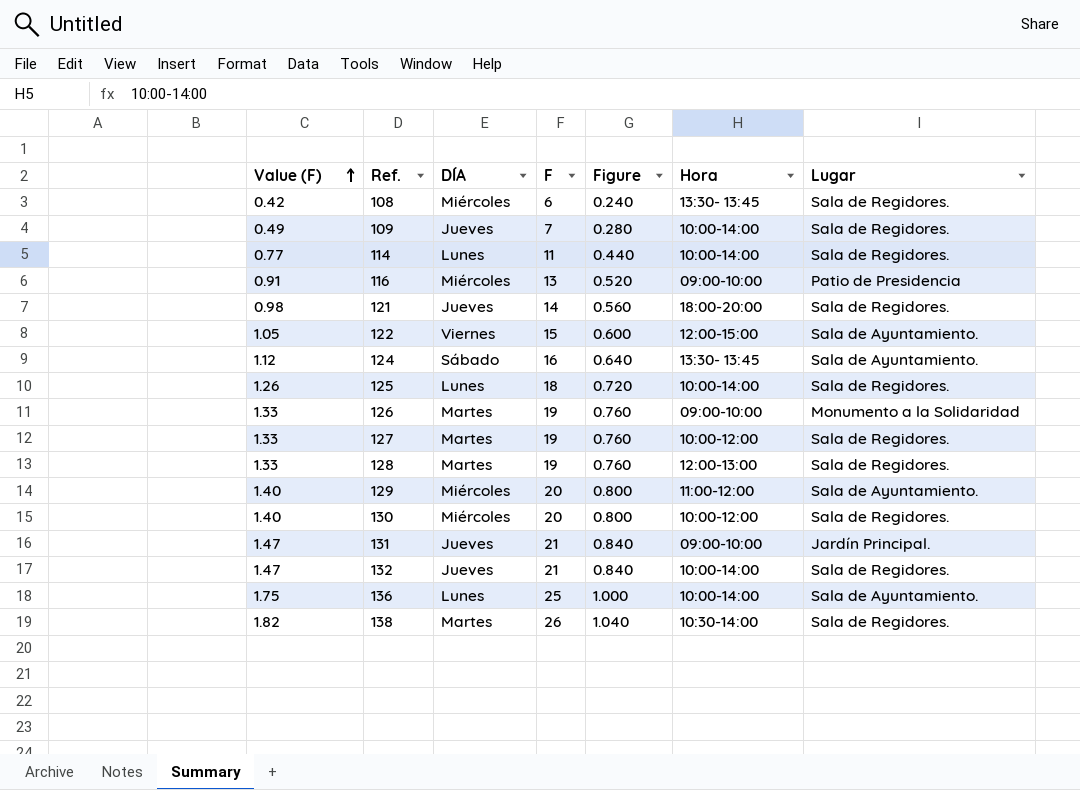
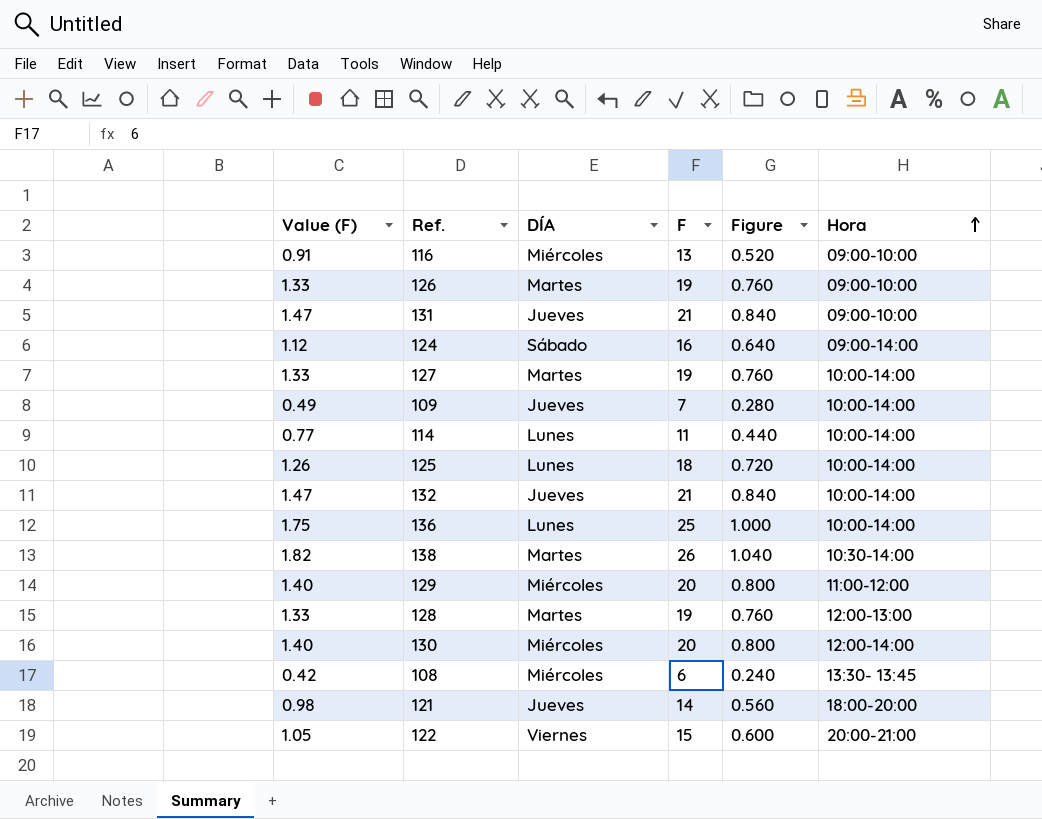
row order: Value (F) ascending -> Hora ascending
column Lugar | position: 7 -> none
124 | Hora: 13:30- 13:45 -> 09:00-14:00
127 | Hora: 10:00-12:00 -> 10:00-14:00
130 | Hora: 10:00-12:00 -> 12:00-14:00
122 | Hora: 12:00-15:00 -> 20:00-21:00

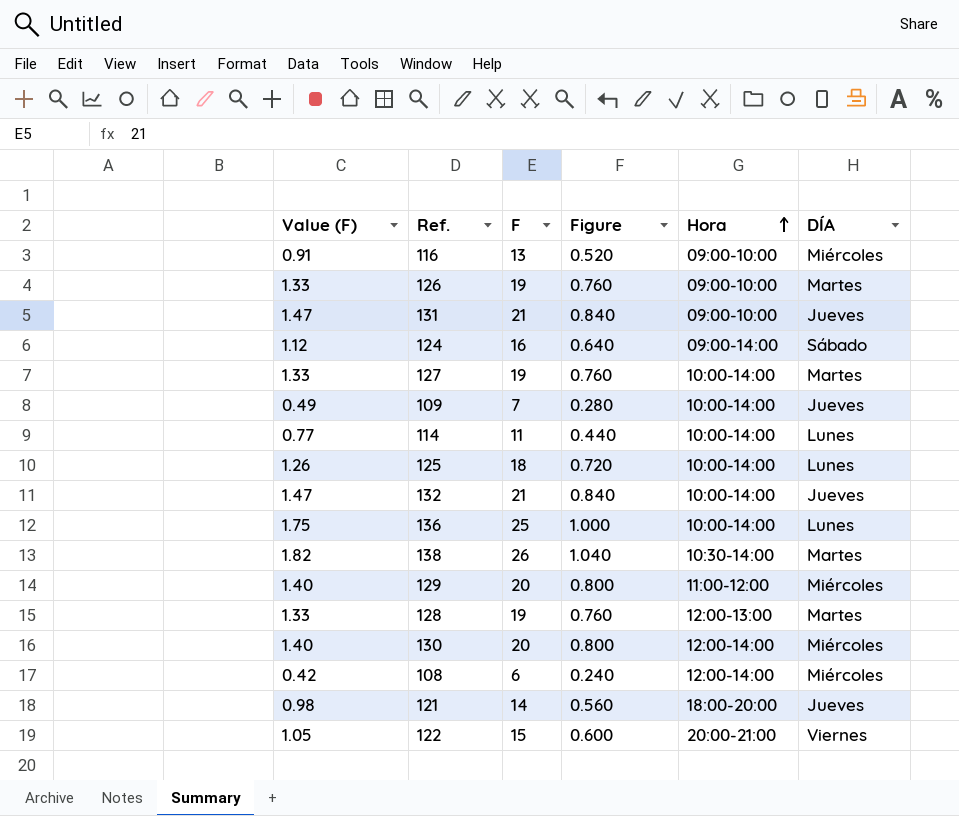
column DÍA | position: 3 -> 6
108 | Hora: 13:30- 13:45 -> 12:00-14:00

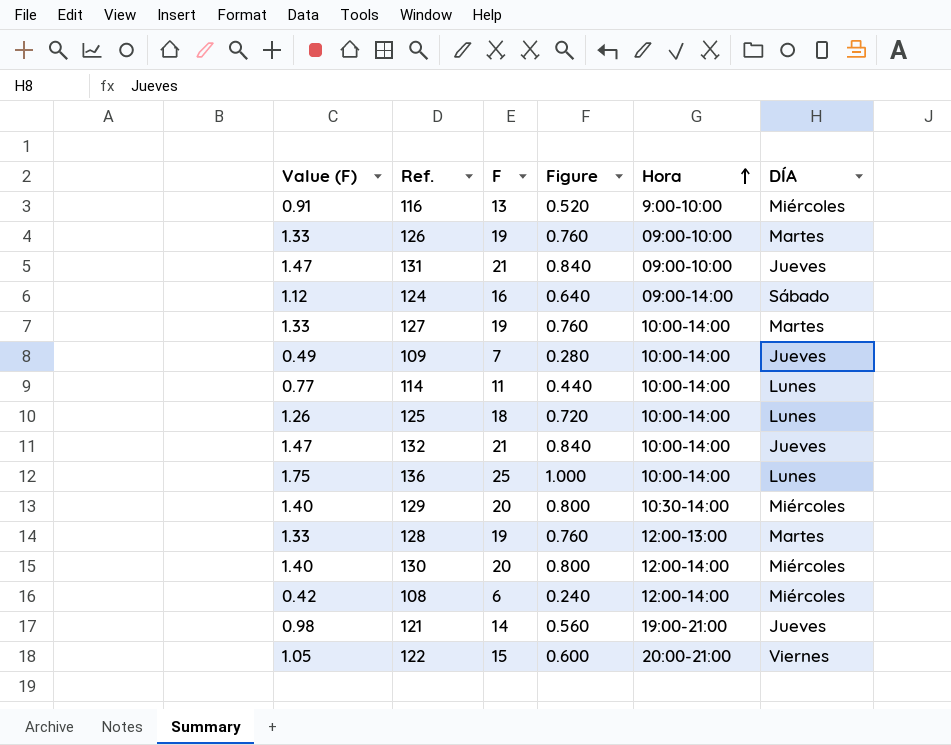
row 138: 1.82 | 26 | 1.040 | 10:30-14:00 | Martes -> none
116 | Hora: 09:00-10:00 -> 9:00-10:00
129 | Hora: 11:00-12:00 -> 10:30-14:00
121 | Hora: 18:00-20:00 -> 19:00-21:00

